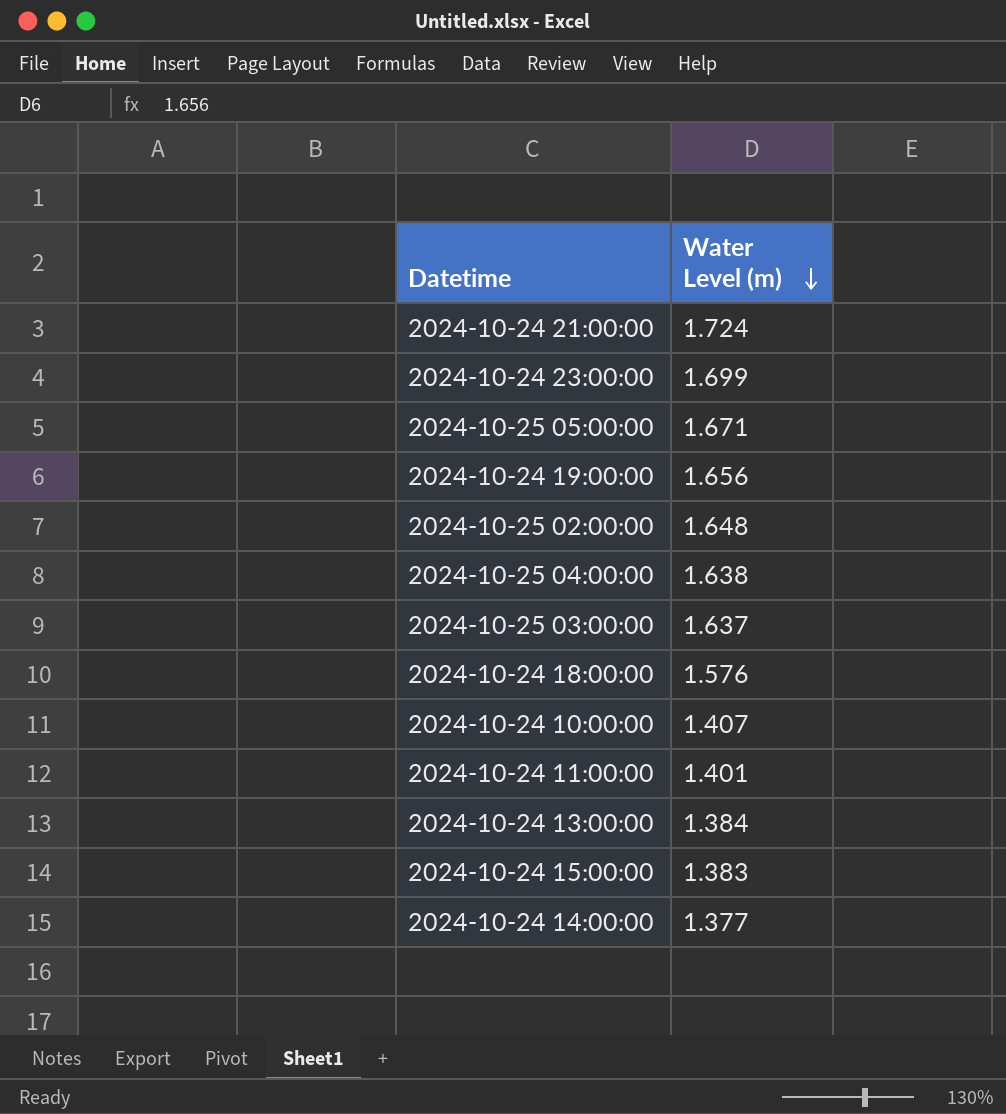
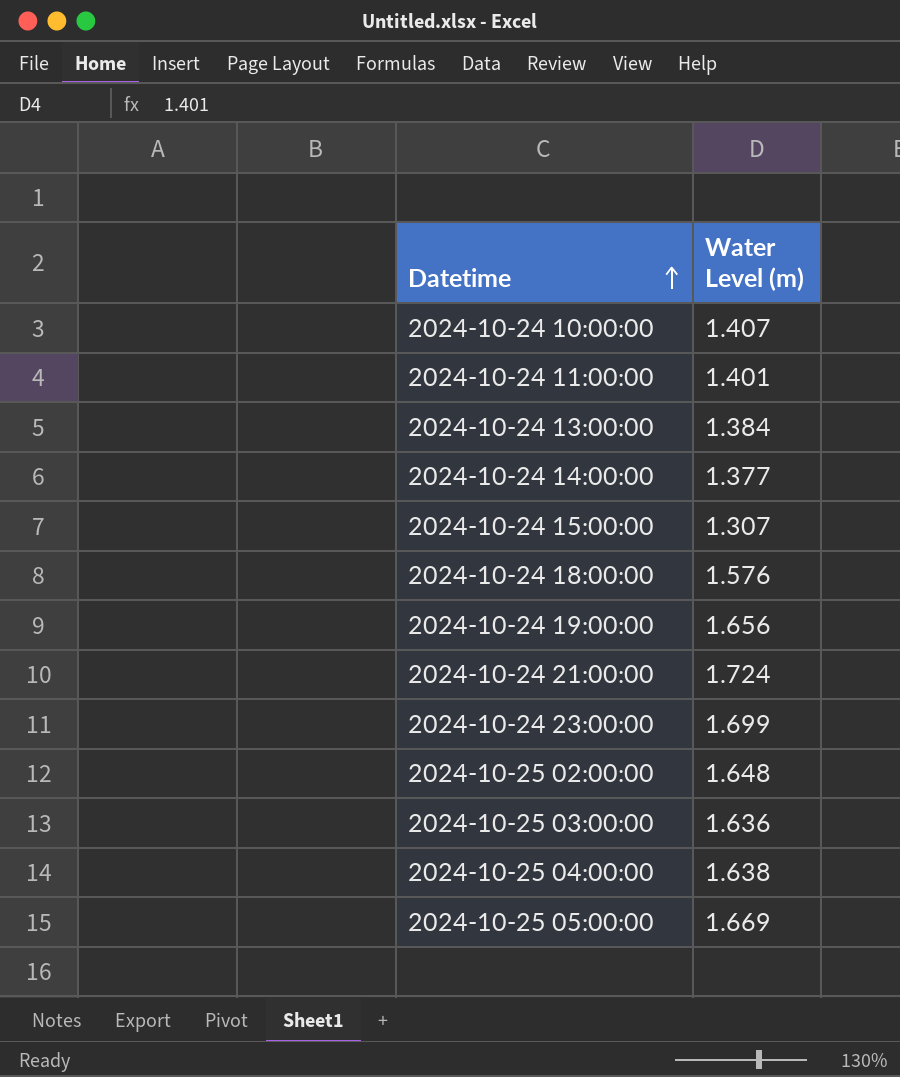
row order: Water Level (m) descending -> Datetime ascending
2024-10-24 15:00:00 | Water Level (m): 1.383 -> 1.307
2024-10-25 03:00:00 | Water Level (m): 1.637 -> 1.636
2024-10-25 05:00:00 | Water Level (m): 1.671 -> 1.669

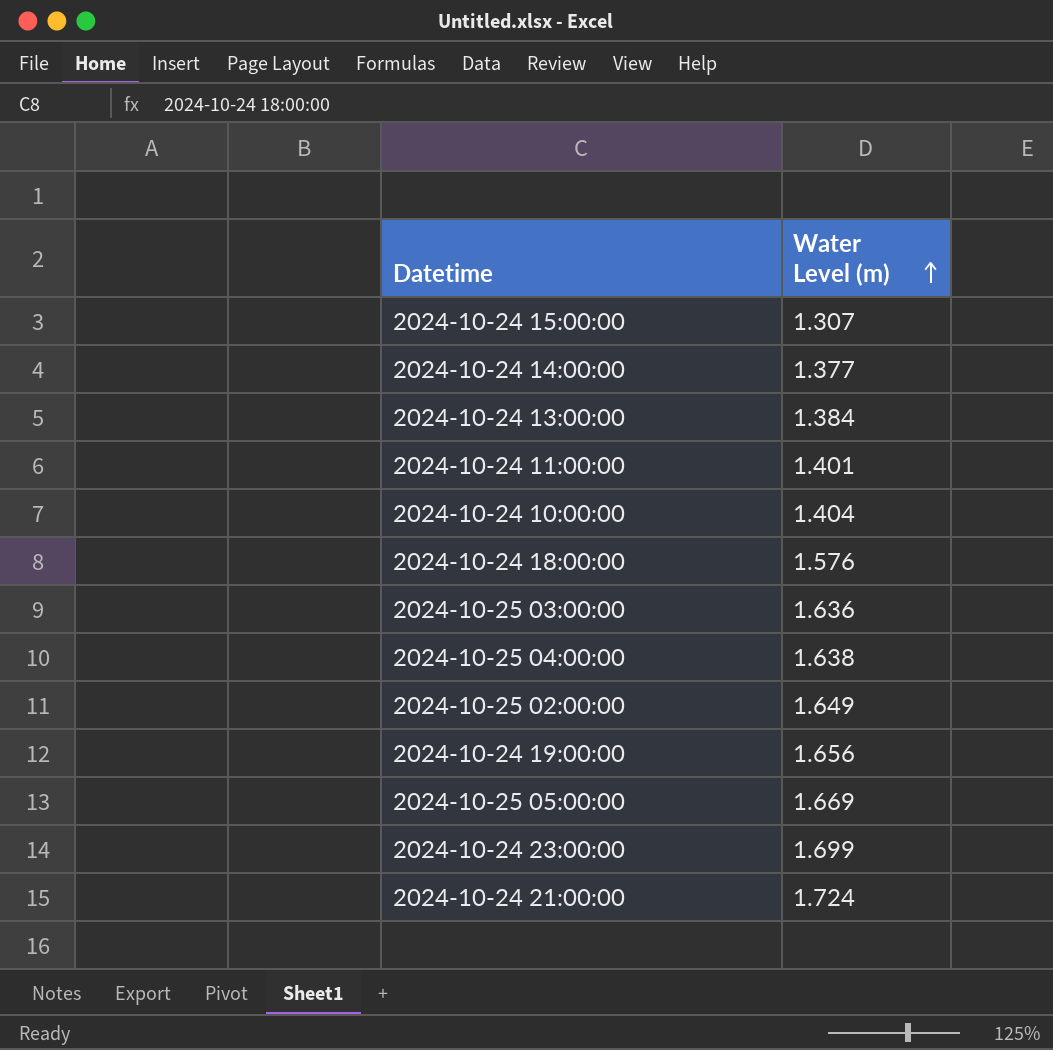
row order: Datetime ascending -> Water Level (m) ascending
2024-10-24 10:00:00 | Water Level (m): 1.407 -> 1.404
2024-10-25 02:00:00 | Water Level (m): 1.648 -> 1.649

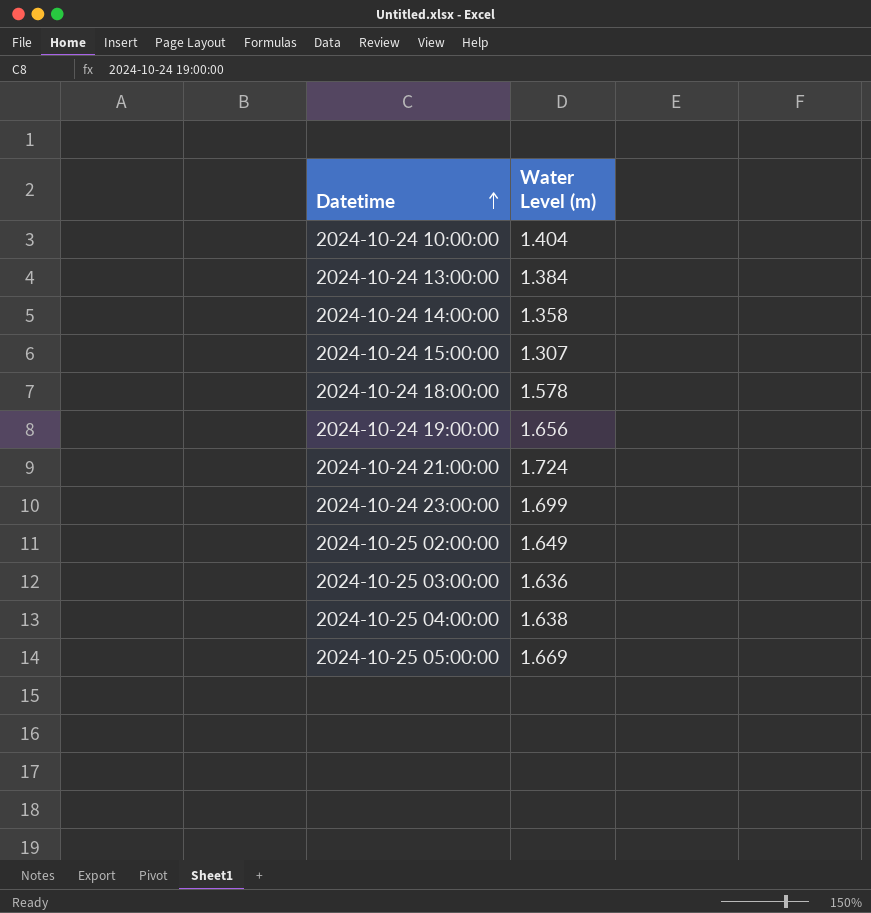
row order: Water Level (m) ascending -> Datetime ascending
row 2024-10-24 11:00:00: 1.401 -> none
2024-10-24 14:00:00 | Water Level (m): 1.377 -> 1.358
2024-10-24 18:00:00 | Water Level (m): 1.576 -> 1.578

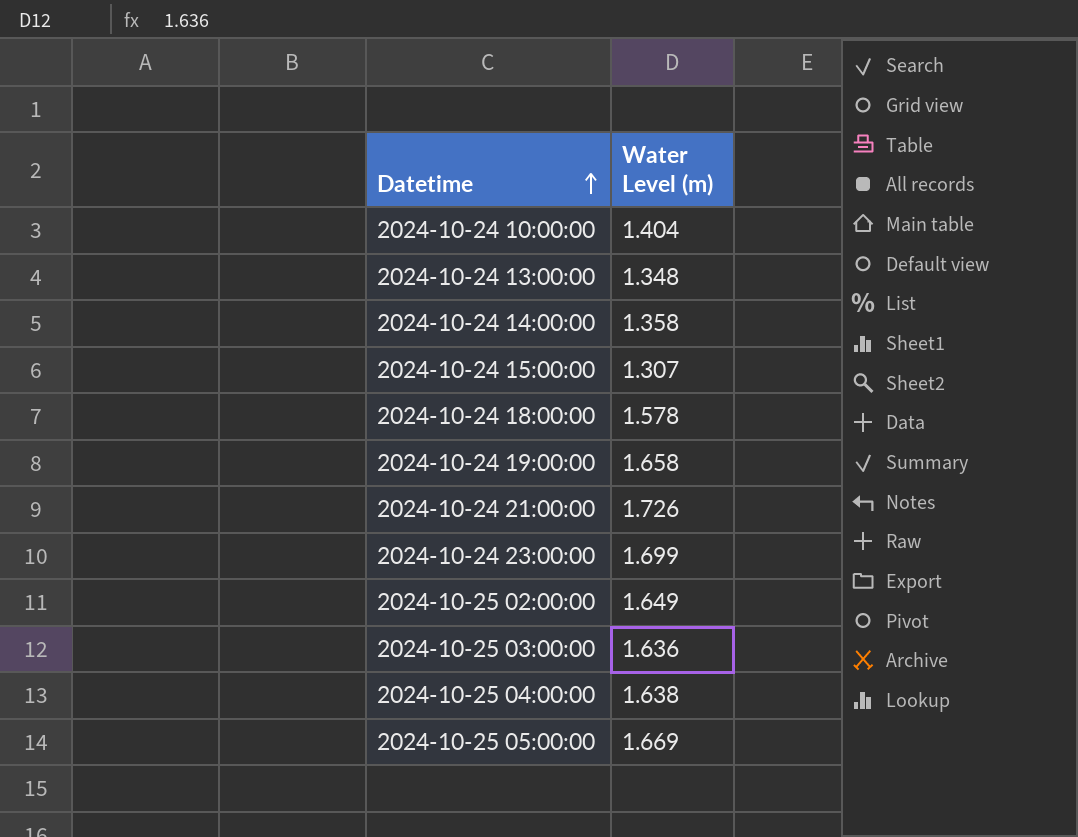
2024-10-24 13:00:00 | Water Level (m): 1.384 -> 1.348
2024-10-24 19:00:00 | Water Level (m): 1.656 -> 1.658
2024-10-24 21:00:00 | Water Level (m): 1.724 -> 1.726

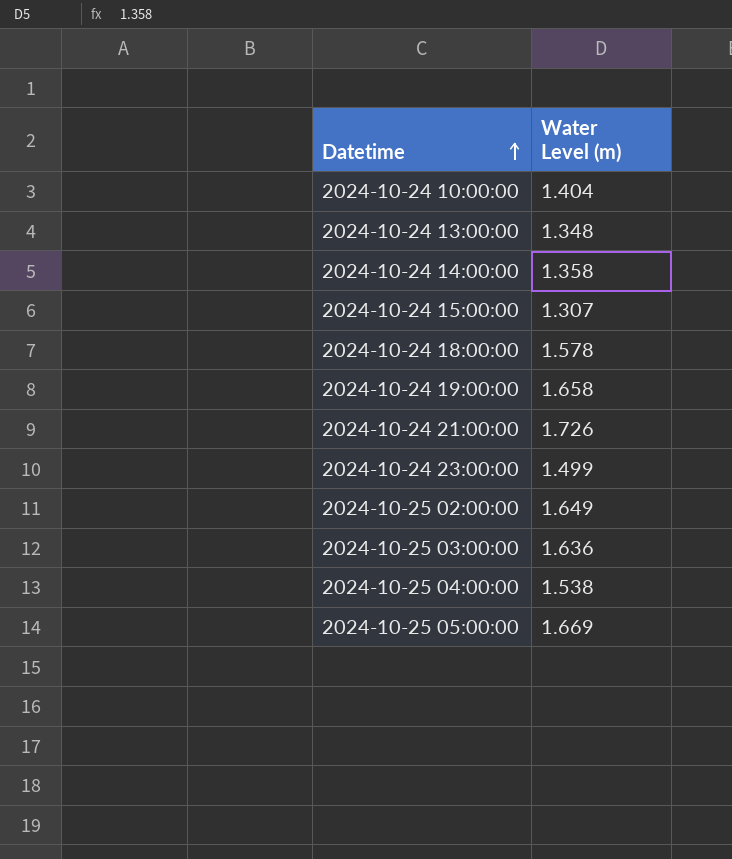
2024-10-24 23:00:00 | Water Level (m): 1.699 -> 1.499
2024-10-25 04:00:00 | Water Level (m): 1.638 -> 1.538

